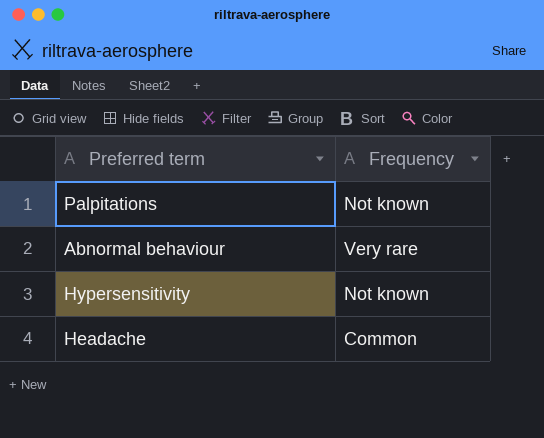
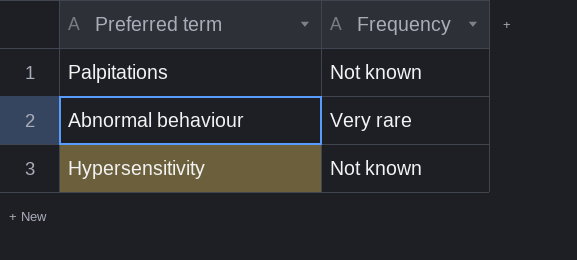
row Headache: Common -> none

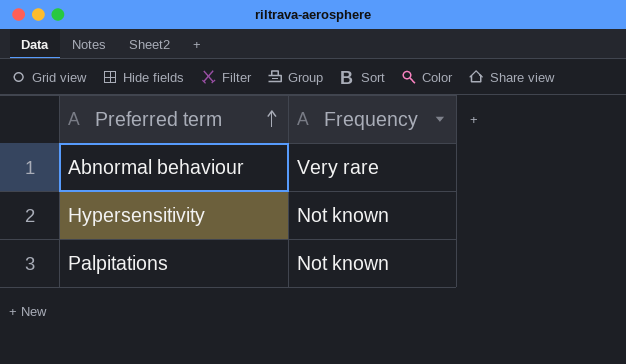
row order: none -> Preferred term ascending

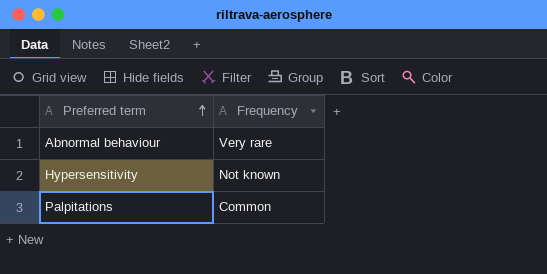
Palpitations | Frequency: Not known -> Common

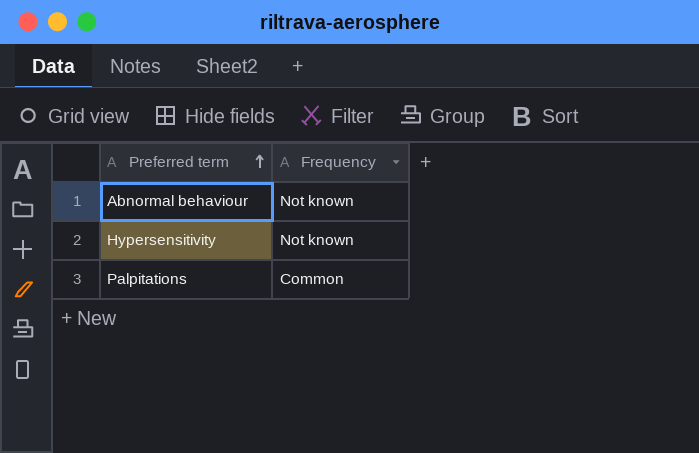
Abnormal behaviour | Frequency: Very rare -> Not known

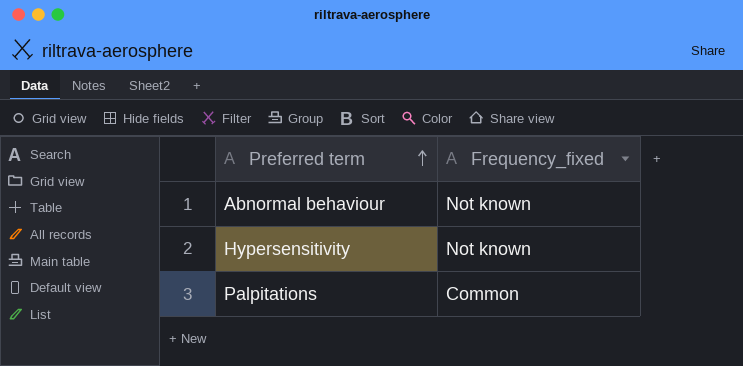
column name: Frequency -> Frequency_fixed

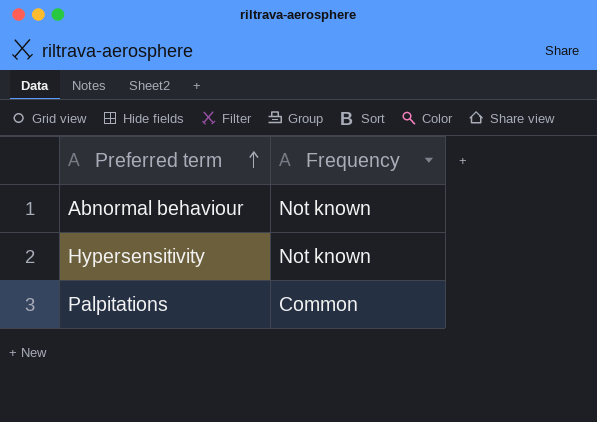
column name: Frequency_fixed -> Frequency

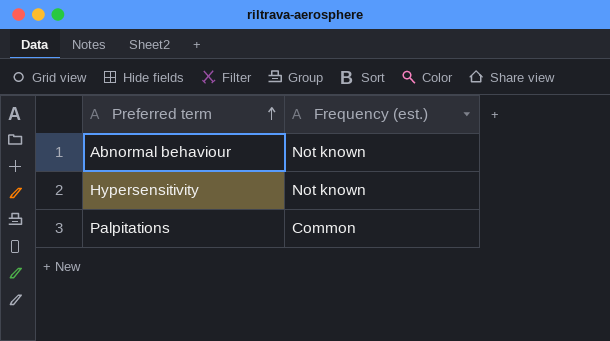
column name: Frequency -> Frequency (est.)

